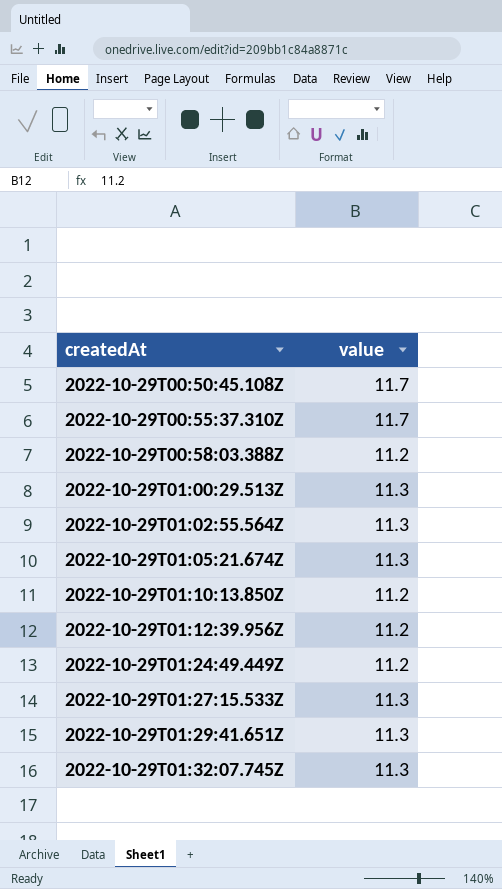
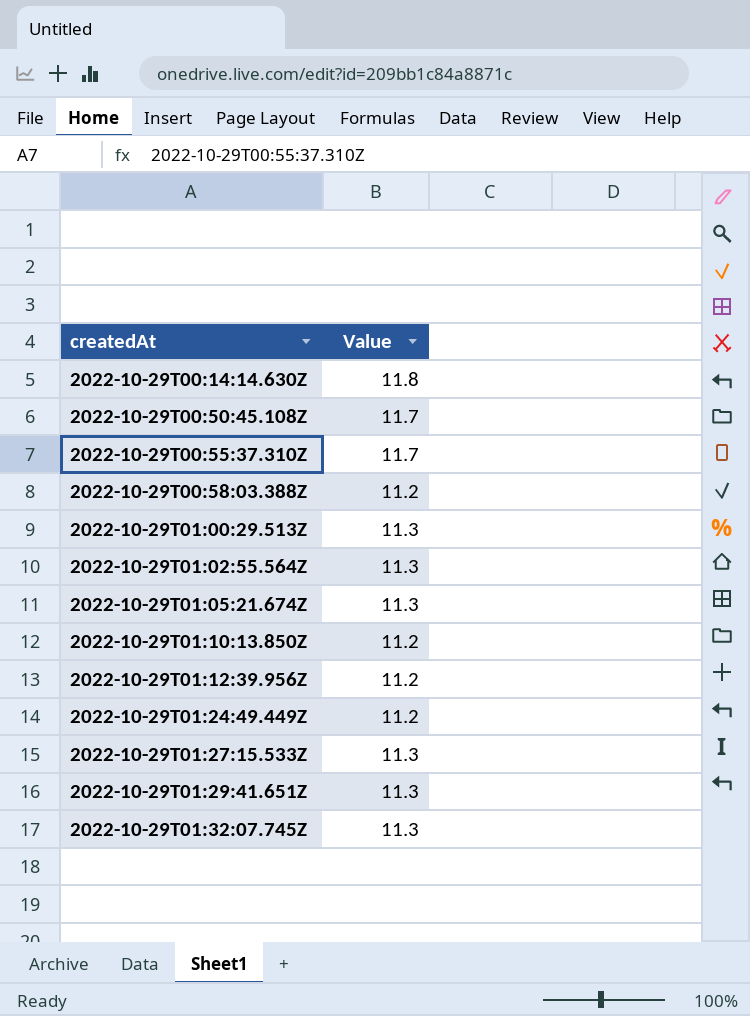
column name: value -> Value
row 2022-10-29T00:14:14.630Z: none -> 11.8

